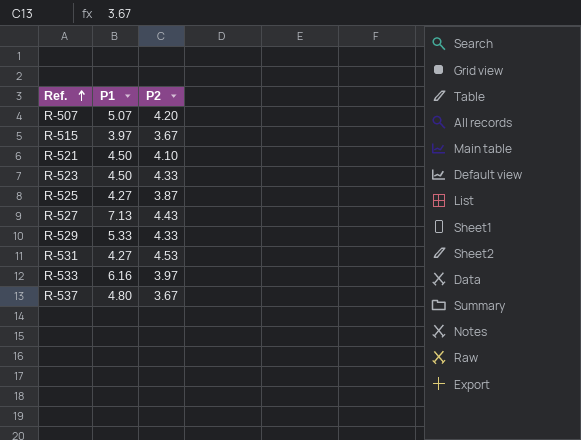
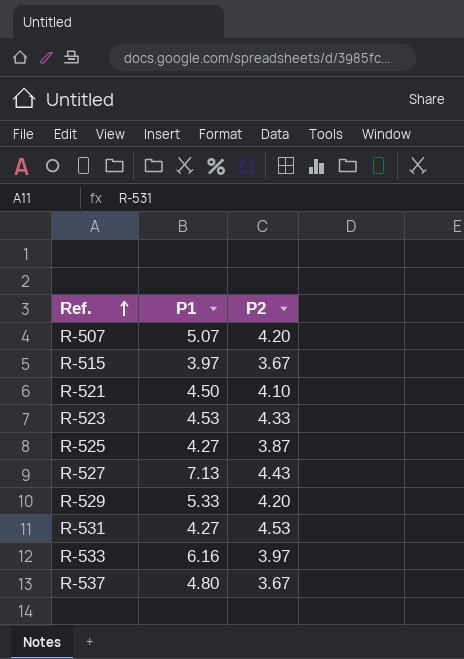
R-523 | P1: 4.50 -> 4.53
R-529 | P2: 4.33 -> 4.20

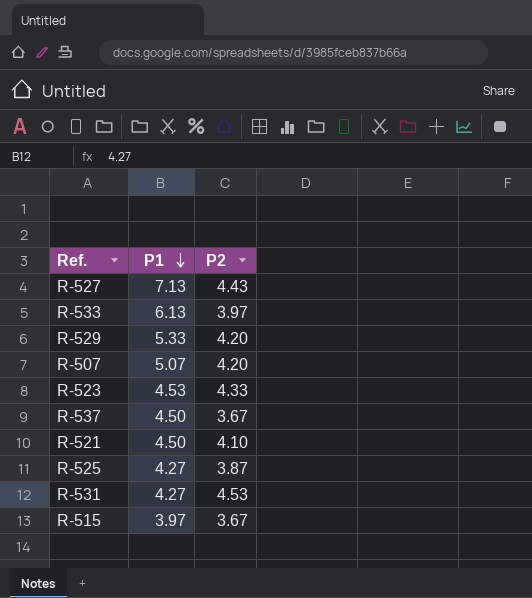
row order: Ref. ascending -> P1 descending
R-533 | P1: 6.16 -> 6.13
R-537 | P1: 4.80 -> 4.50

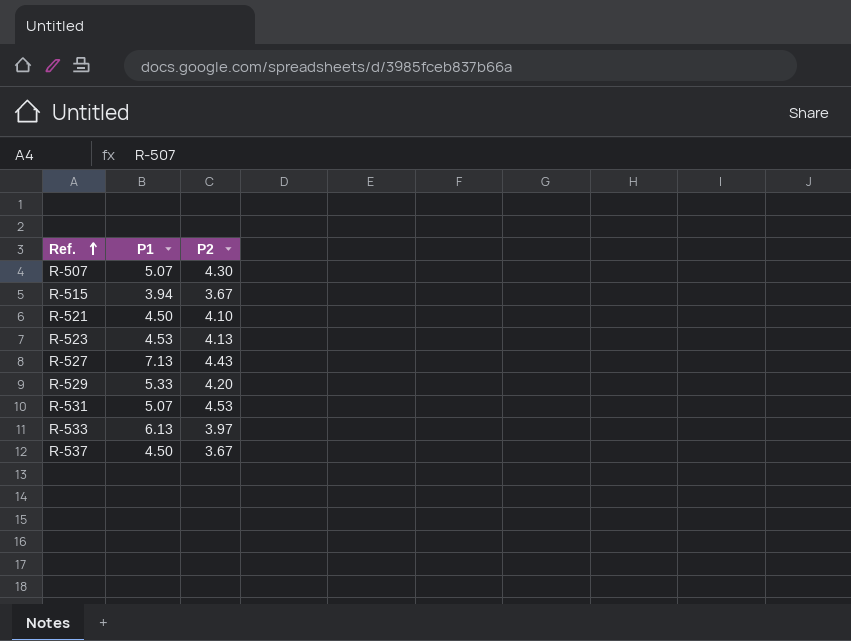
row order: P1 descending -> Ref. ascending
row R-525: 4.27 | 3.87 -> none
R-507 | P2: 4.20 -> 4.30
R-515 | P1: 3.97 -> 3.94
R-523 | P2: 4.33 -> 4.13
R-531 | P1: 4.27 -> 5.07

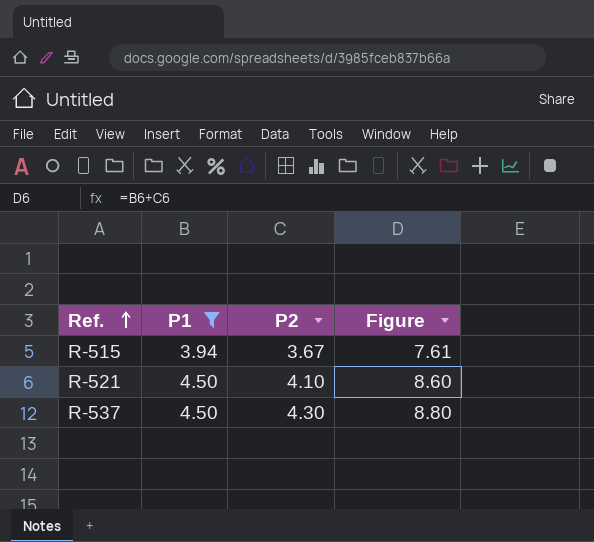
filter: none -> P1 <= 4.50
column Figure | formula: none -> [P1] + [P2]
R-537 | P2: 3.67 -> 4.30

